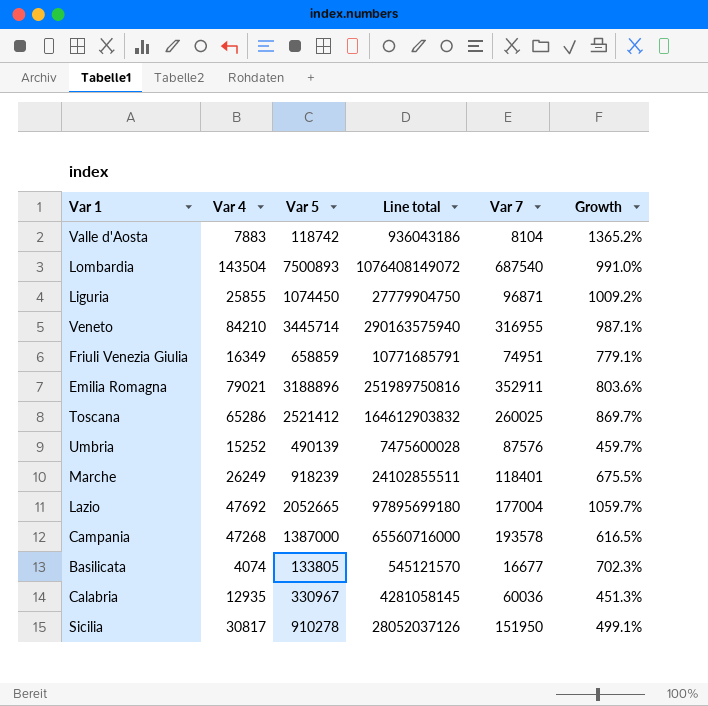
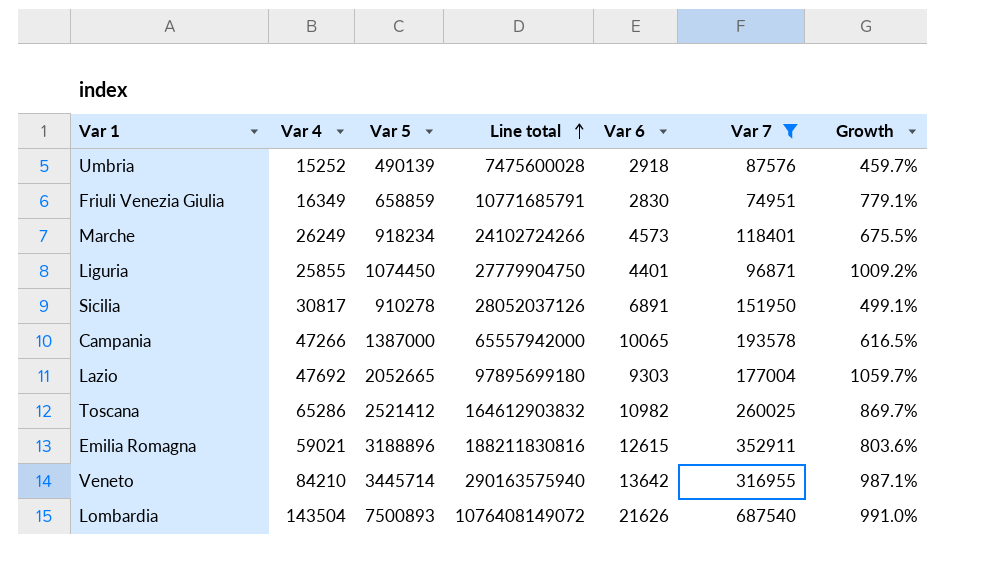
filter: none -> Var 7 >= 74951
row order: none -> Line total ascending
column Var 6 | position: none -> 5
Marche | Var 5: 918239 -> 918234
Marche | Line total: 24102855511 -> 24102724266
Campania | Var 4: 47268 -> 47266
Campania | Line total: 65560716000 -> 65557942000
Emilia Romagna | Var 4: 79021 -> 59021
Emilia Romagna | Line total: 251989750816 -> 188211830816

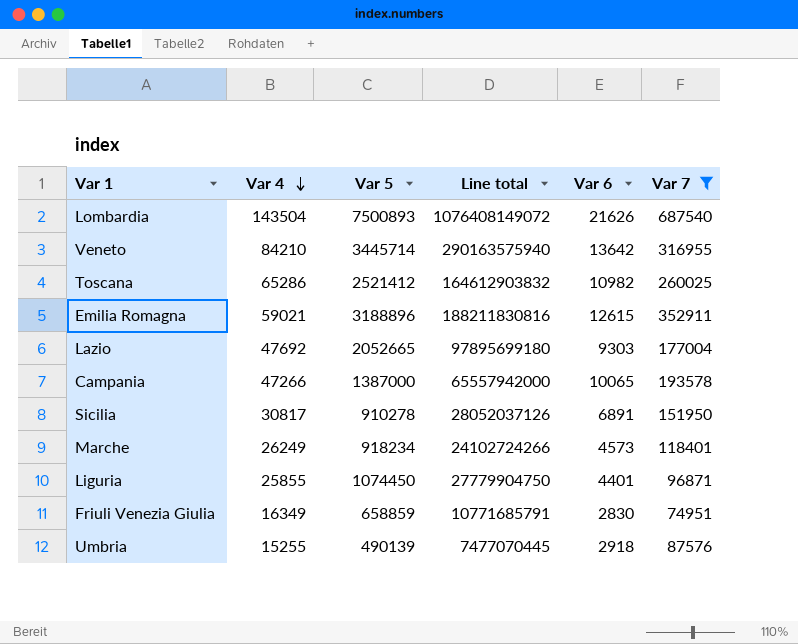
row order: Line total ascending -> Var 4 descending
column Growth | formula: ([Var 5] - [Var 7]) / [Var 7] -> none
Umbria | Var 4: 15252 -> 15255
Umbria | Line total: 7475600028 -> 7477070445

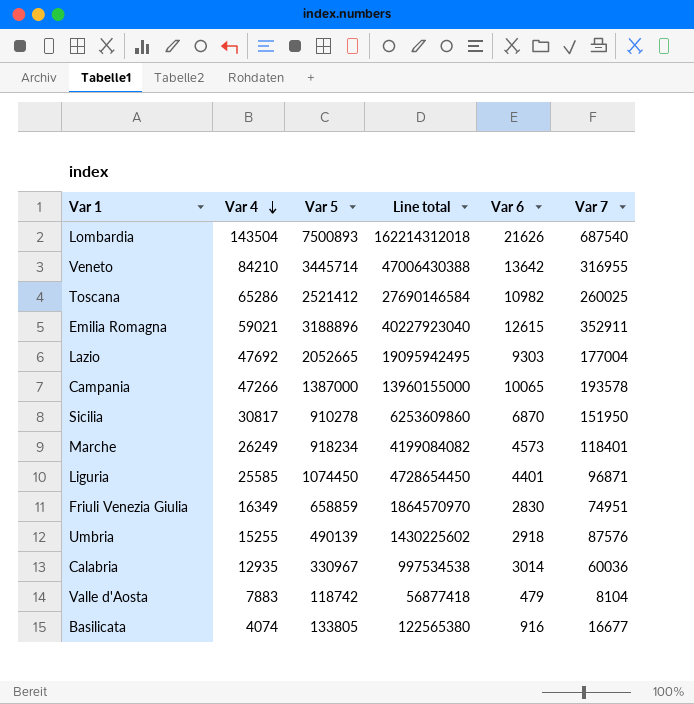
filter: Var 7 >= 74951 -> none
column Line total | formula: [Var 4] * [Var 5] -> [Var 5] * [Var 6]
Sicilia | Var 6: 6891 -> 6870
Liguria | Var 4: 25855 -> 25585

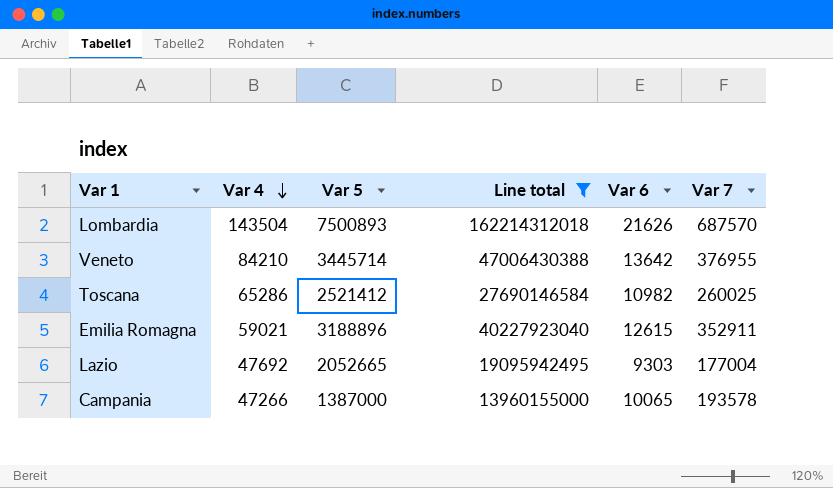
filter: none -> Line total >= 13960155000
Lombardia | Var 7: 687540 -> 687570
Veneto | Var 7: 316955 -> 376955

